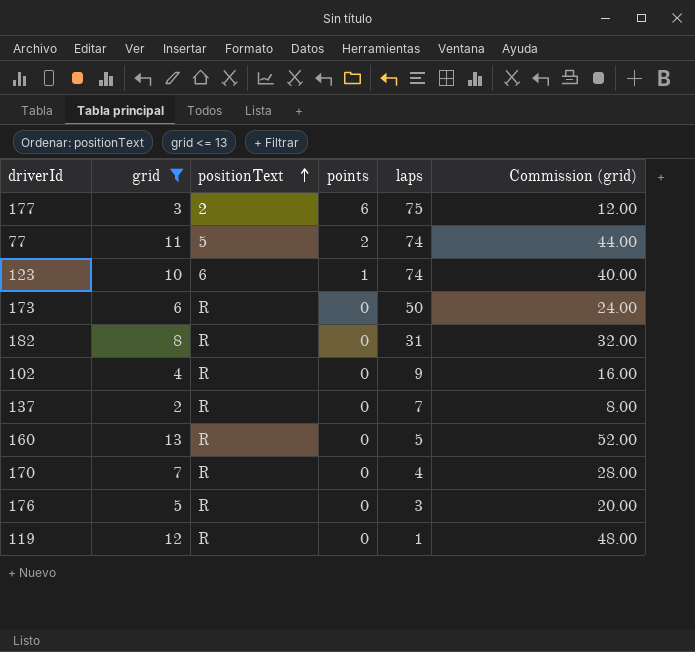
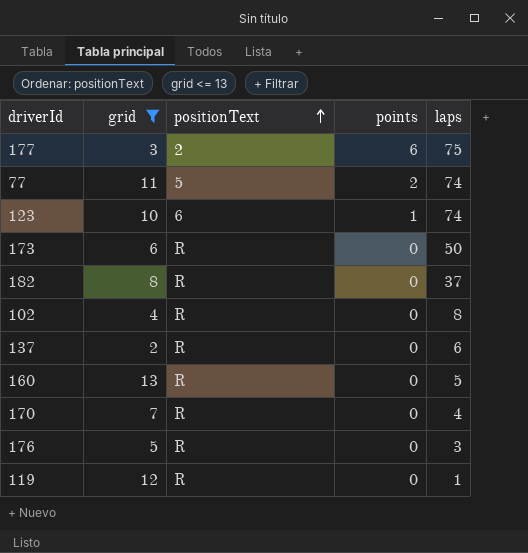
column Commission (grid) | formula: [grid] * 4 -> none
182 | laps: 31 -> 37
102 | laps: 9 -> 8
137 | laps: 7 -> 6

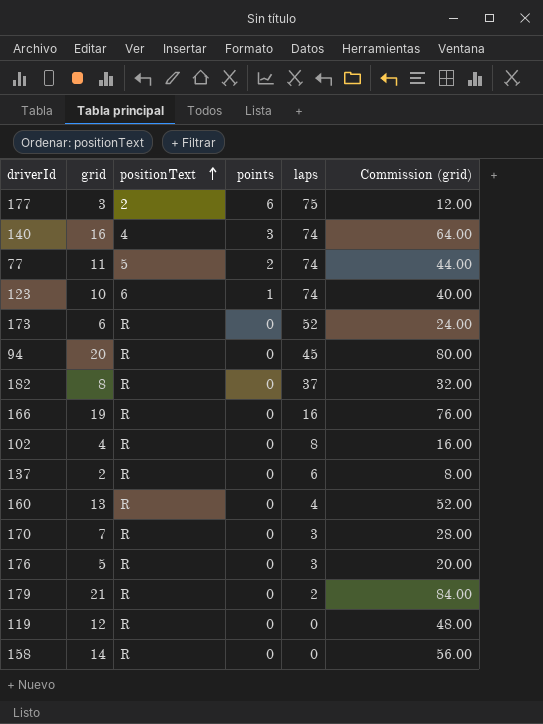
filter: grid <= 13 -> none
column Commission (grid) | formula: none -> [grid] * 4
173 | laps: 50 -> 52
160 | laps: 5 -> 4
170 | laps: 4 -> 3
119 | laps: 1 -> 0

